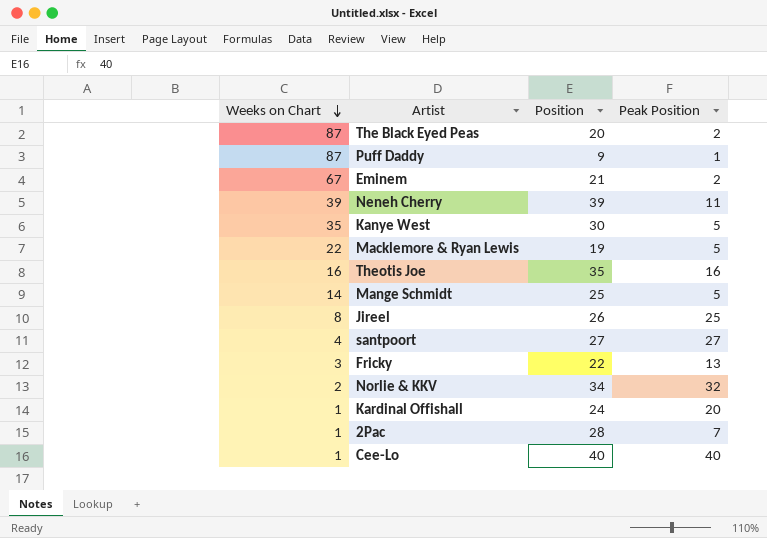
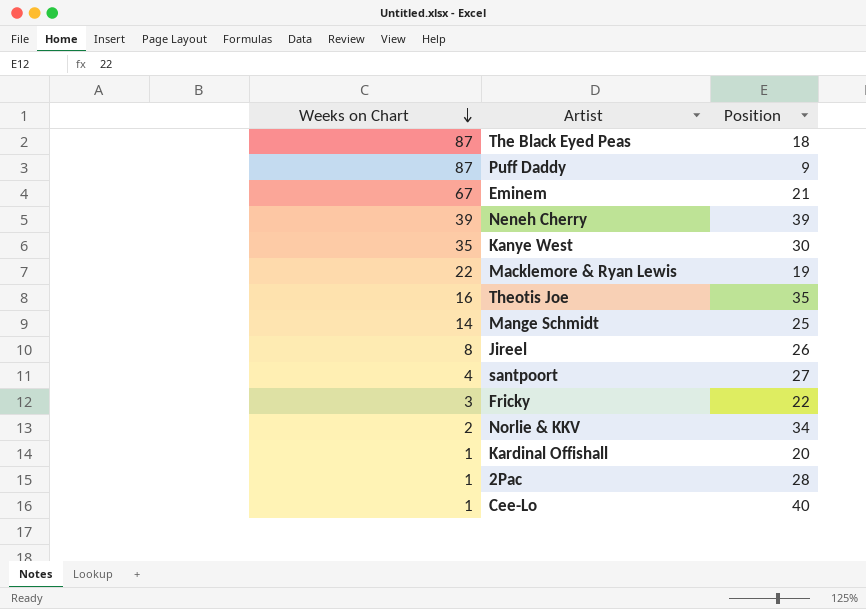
column Peak Position | position: 4 -> none
The Black Eyed Peas | Position: 20 -> 18
Kardinal Offishall | Position: 24 -> 20

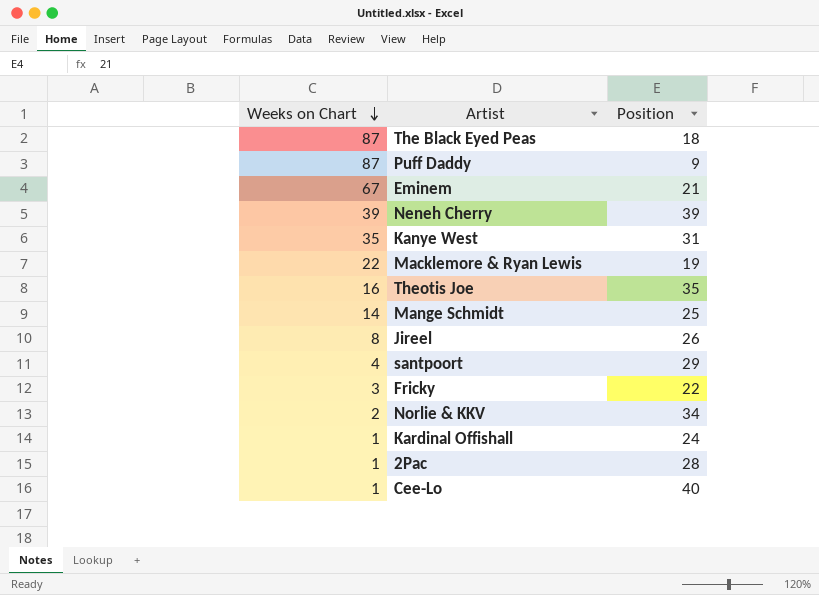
Kanye West | Position: 30 -> 31
santpoort | Position: 27 -> 29
Kardinal Offishall | Position: 20 -> 24

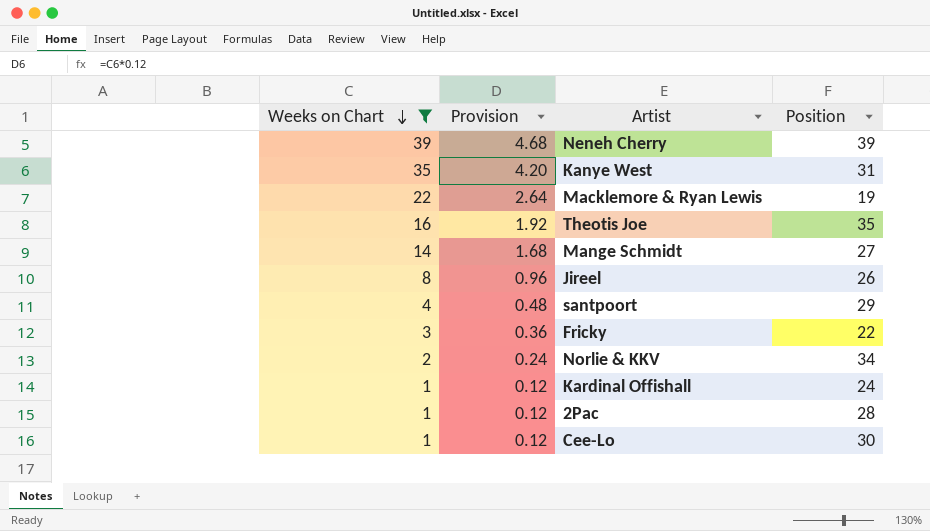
filter: none -> Weeks on Chart <= 39
column Provision | formula: none -> [Weeks on Chart] * 0.12
Mange Schmidt | Position: 25 -> 27
Cee-Lo | Position: 40 -> 30

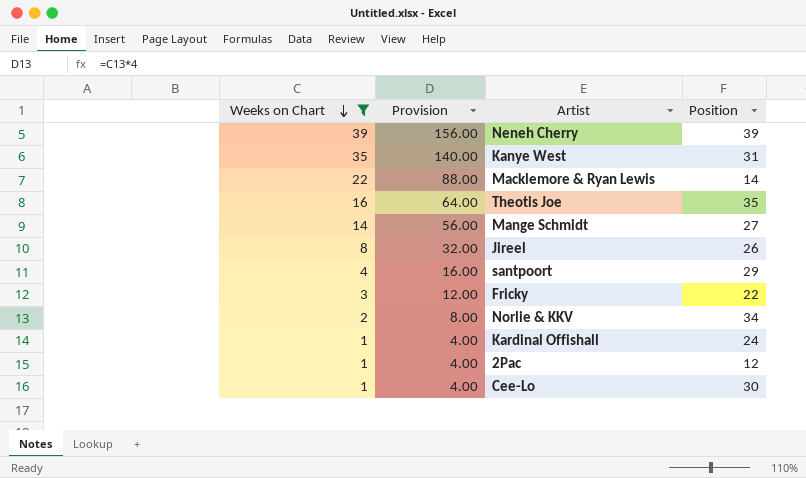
column Provision | formula: [Weeks on Chart] * 0.12 -> [Weeks on Chart] * 4
Macklemore & Ryan Lewis | Position: 19 -> 14
2Pac | Position: 28 -> 12

